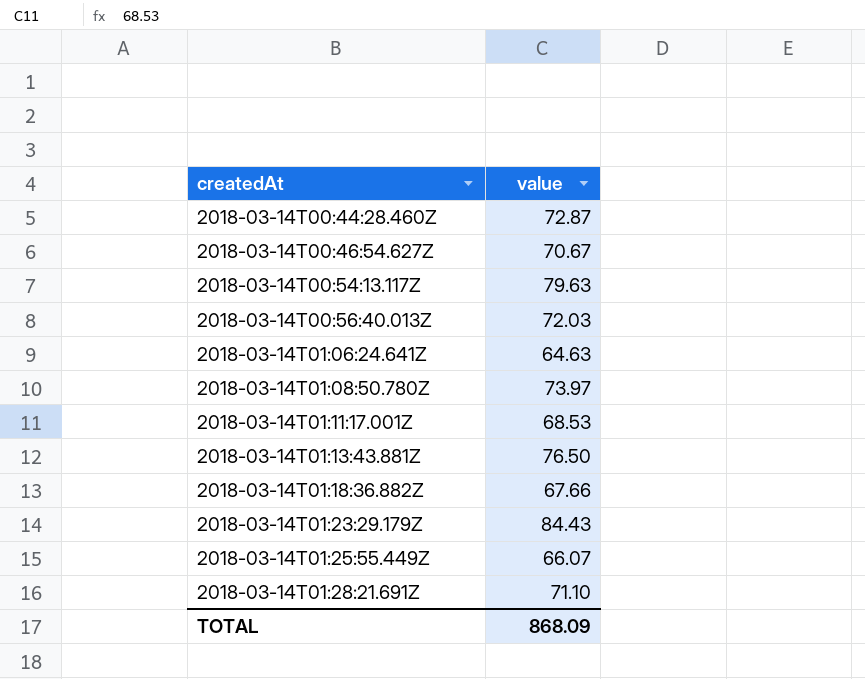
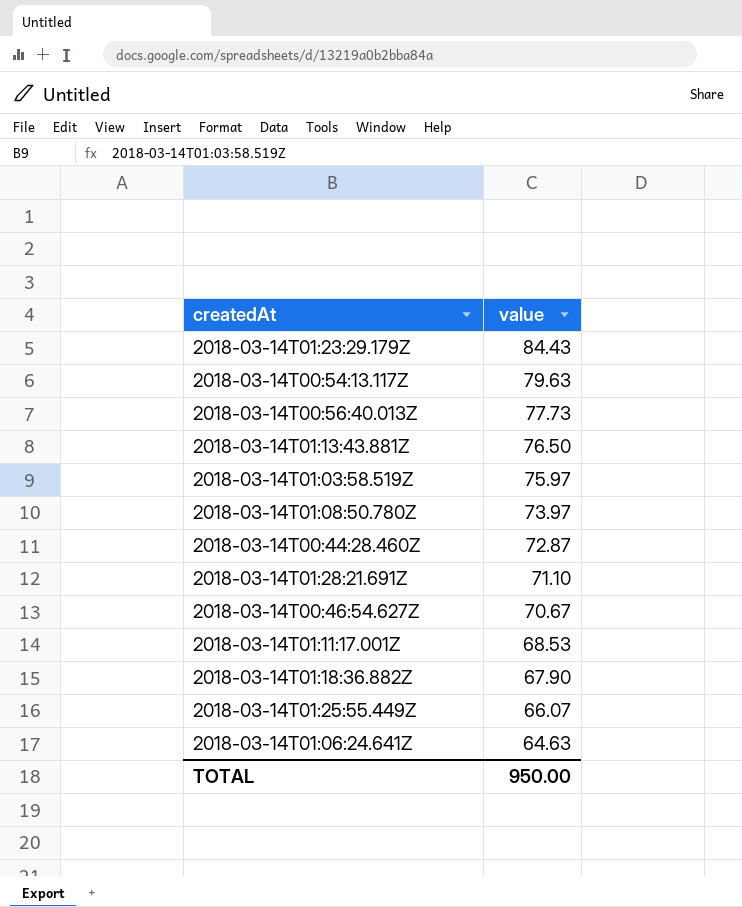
row order: createdAt ascending -> value descending
2018-03-14T00:56:40.013Z | value: 72.03 -> 77.73
row 2018-03-14T01:03:58.519Z: none -> 75.97
2018-03-14T01:18:36.882Z | value: 67.66 -> 67.90
TOTAL | value: 868.09 -> 950.00

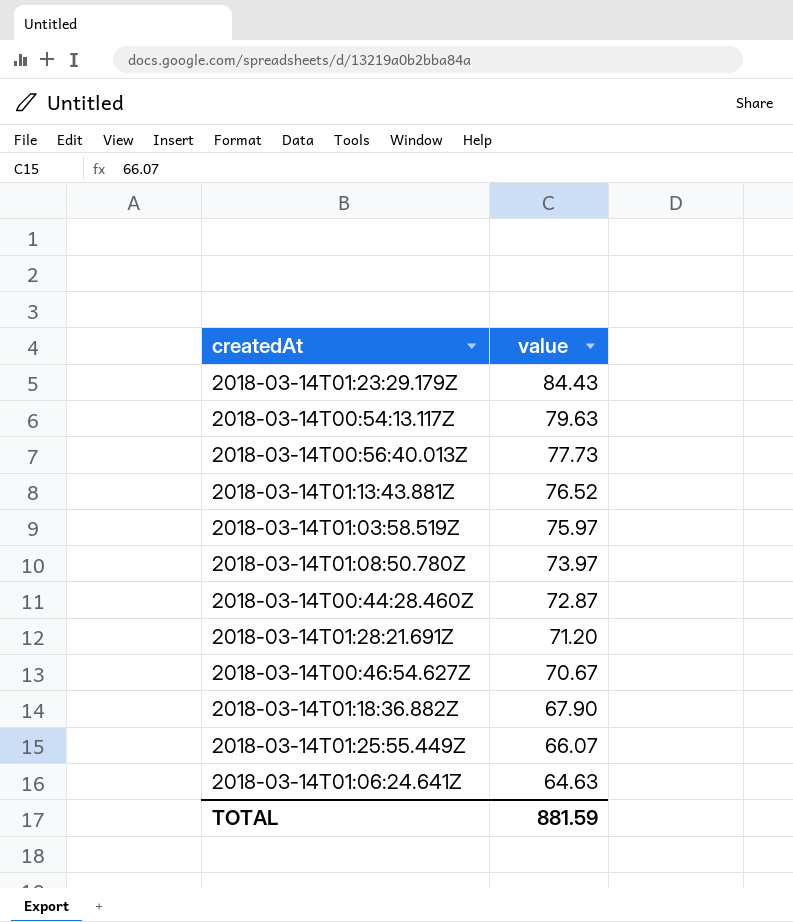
row 2018-03-14T01:11:17.001Z: 68.53 -> none
2018-03-14T01:13:43.881Z | value: 76.50 -> 76.52
2018-03-14T01:28:21.691Z | value: 71.10 -> 71.20
TOTAL | value: 950.00 -> 881.59

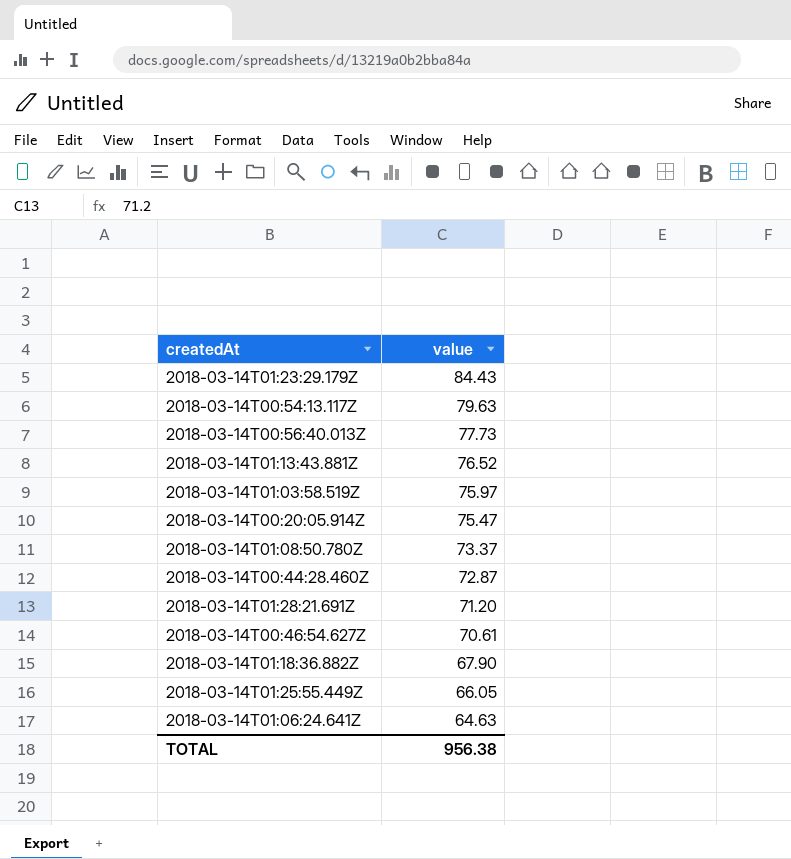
row 2018-03-14T00:20:05.914Z: none -> 75.47
2018-03-14T01:08:50.780Z | value: 73.97 -> 73.37
2018-03-14T00:46:54.627Z | value: 70.67 -> 70.61
2018-03-14T01:25:55.449Z | value: 66.07 -> 66.05
TOTAL | value: 881.59 -> 956.38

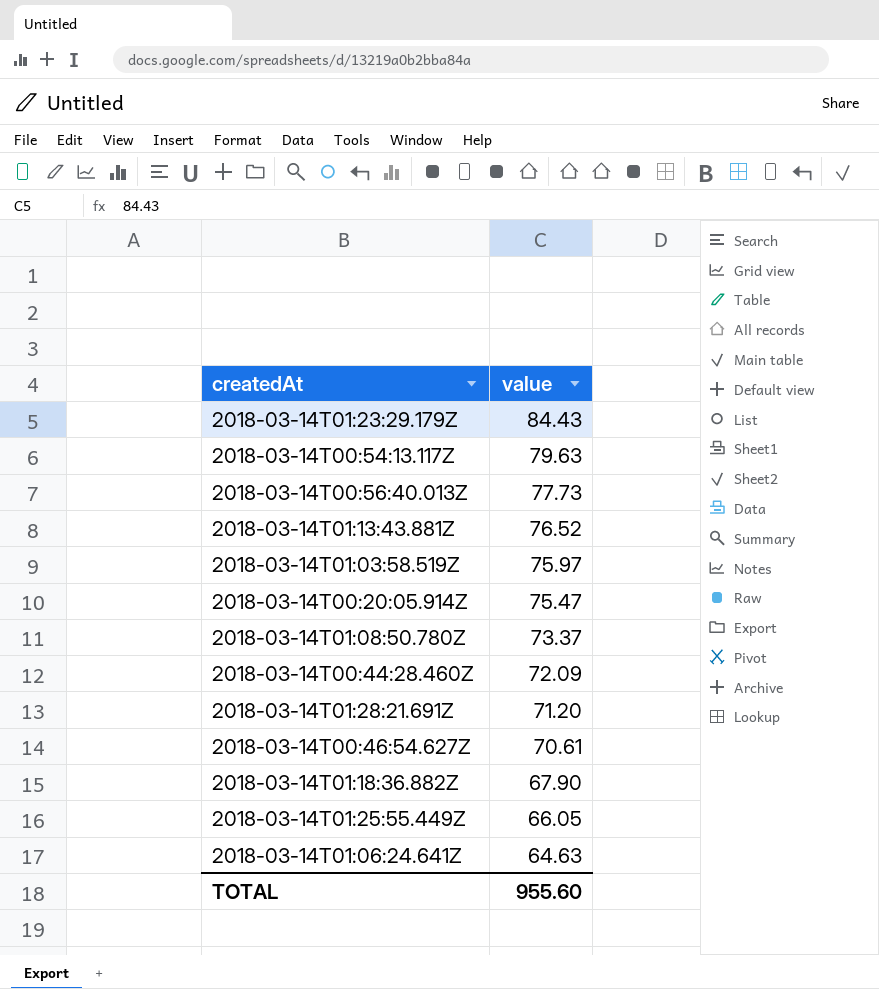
2018-03-14T00:44:28.460Z | value: 72.87 -> 72.09
TOTAL | value: 956.38 -> 955.60

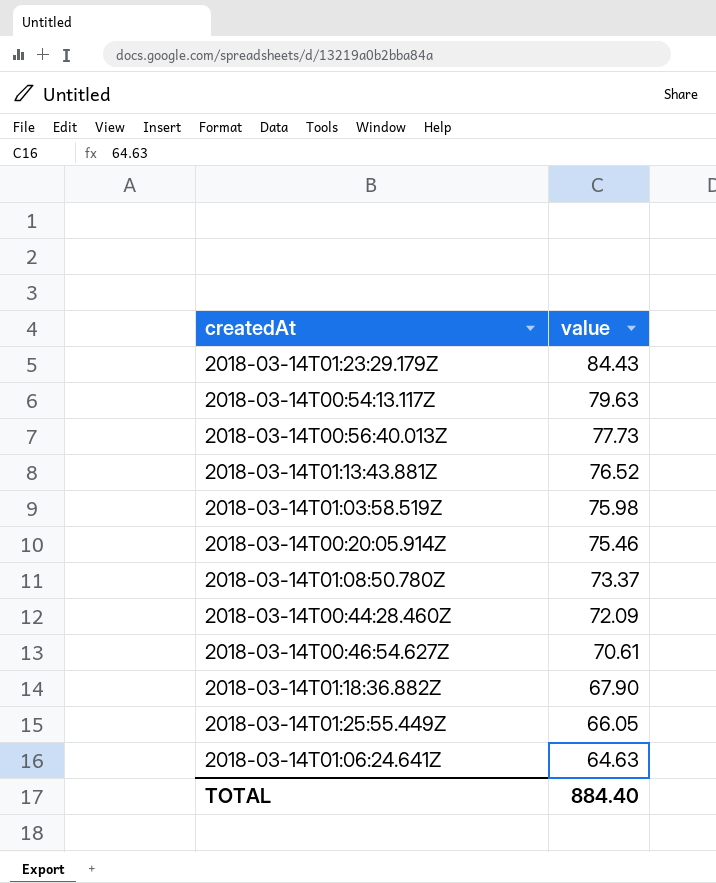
row 2018-03-14T01:28:21.691Z: 71.20 -> none
2018-03-14T01:03:58.519Z | value: 75.97 -> 75.98
2018-03-14T00:20:05.914Z | value: 75.47 -> 75.46
TOTAL | value: 955.60 -> 884.40

